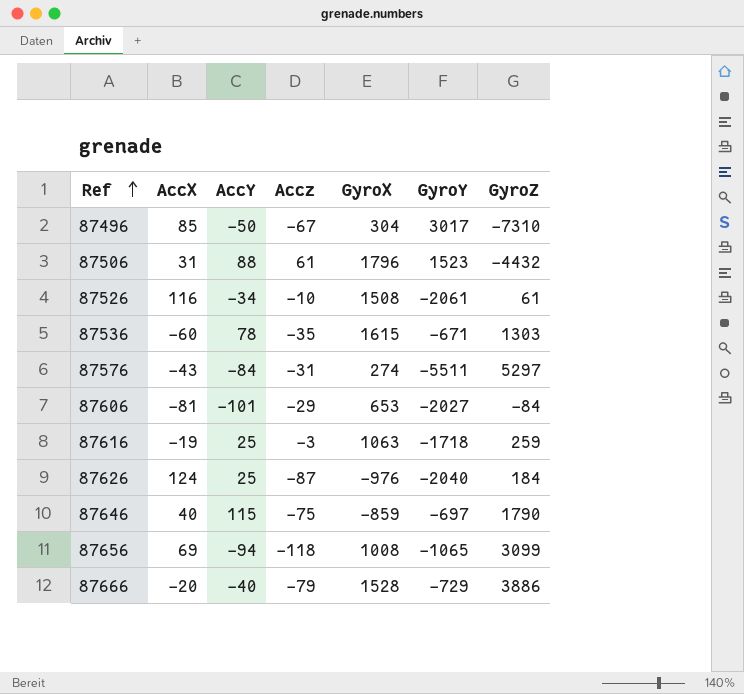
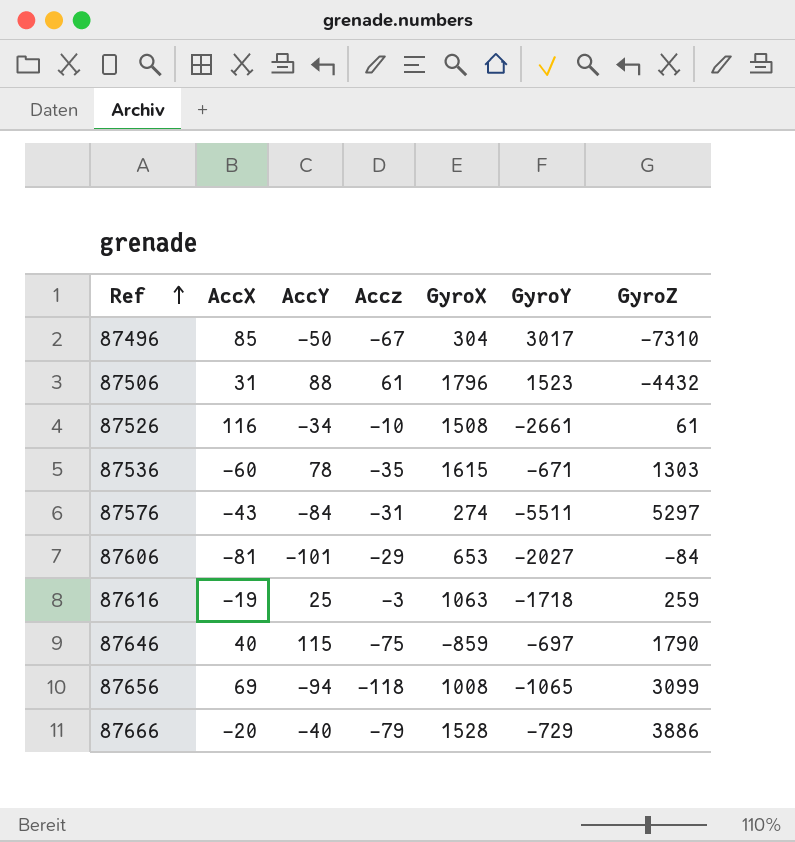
row 87626: 124 | 25 | -87 | -976 | -2040 | 184 -> none
87526 | GyroY: -2061 -> -2661

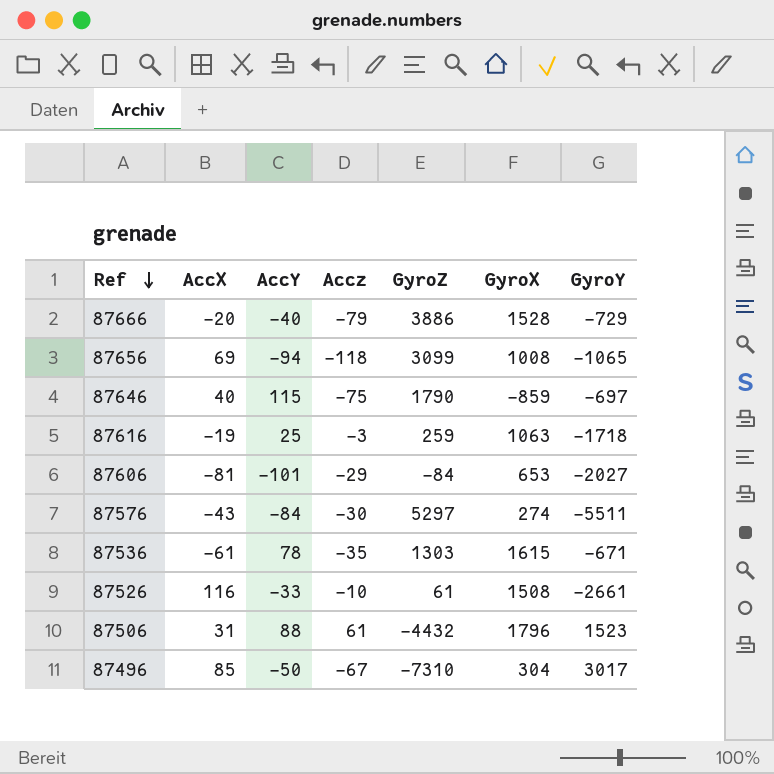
row order: Ref ascending -> Ref descending
column GyroZ | position: 7 -> 5
87576 | Accz: -31 -> -30
87536 | AccX: -60 -> -61
87526 | AccY: -34 -> -33

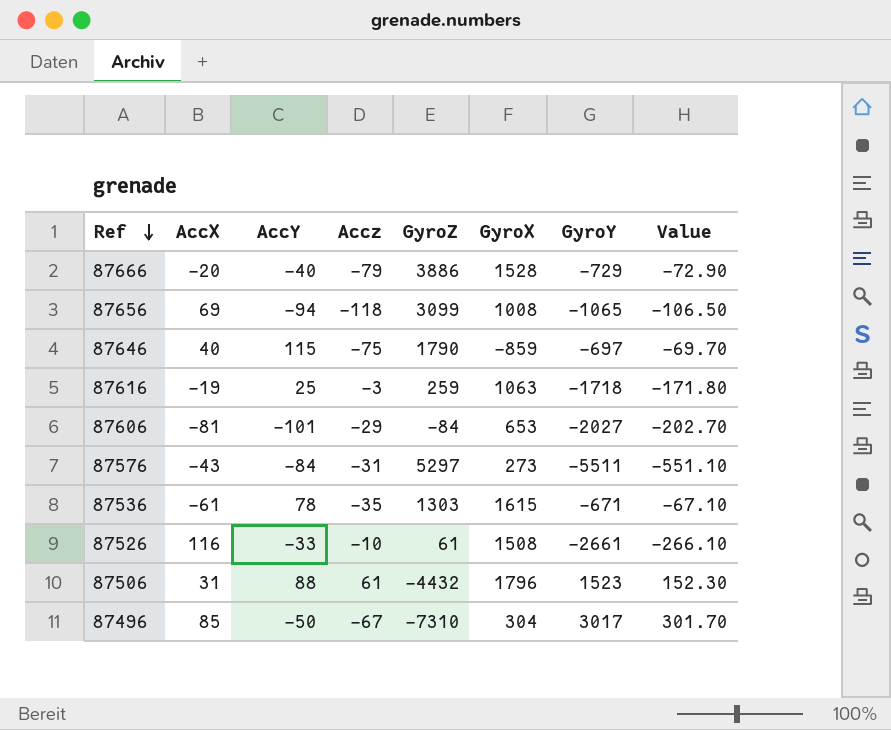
column Value | formula: none -> [GyroY] * 0.1
87576 | Accz: -30 -> -31
87576 | GyroX: 274 -> 273

